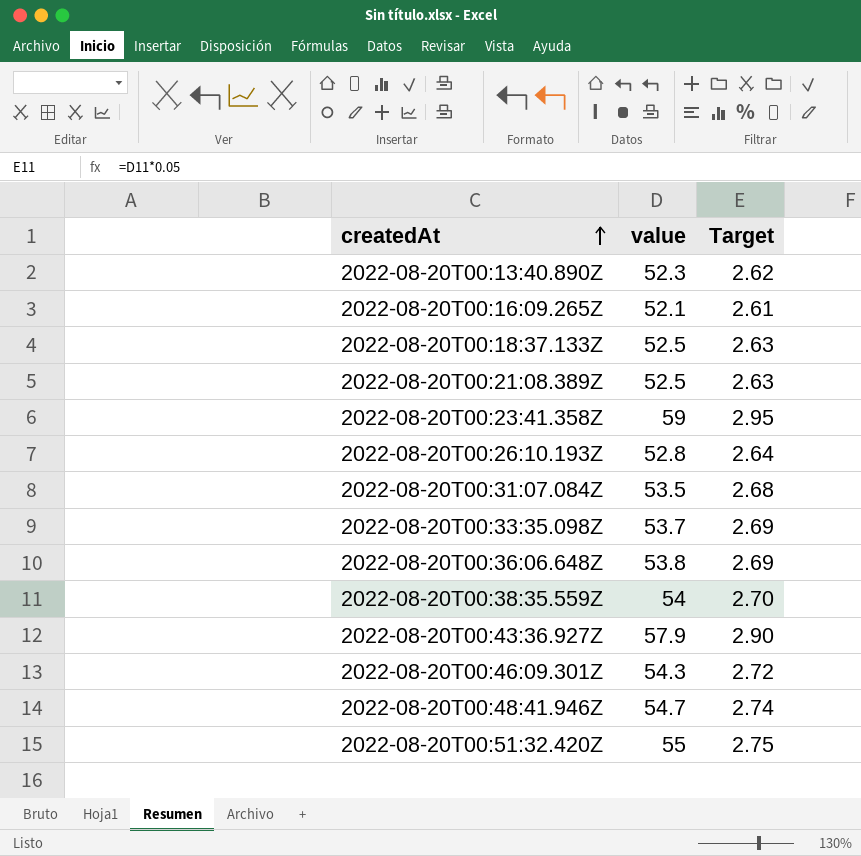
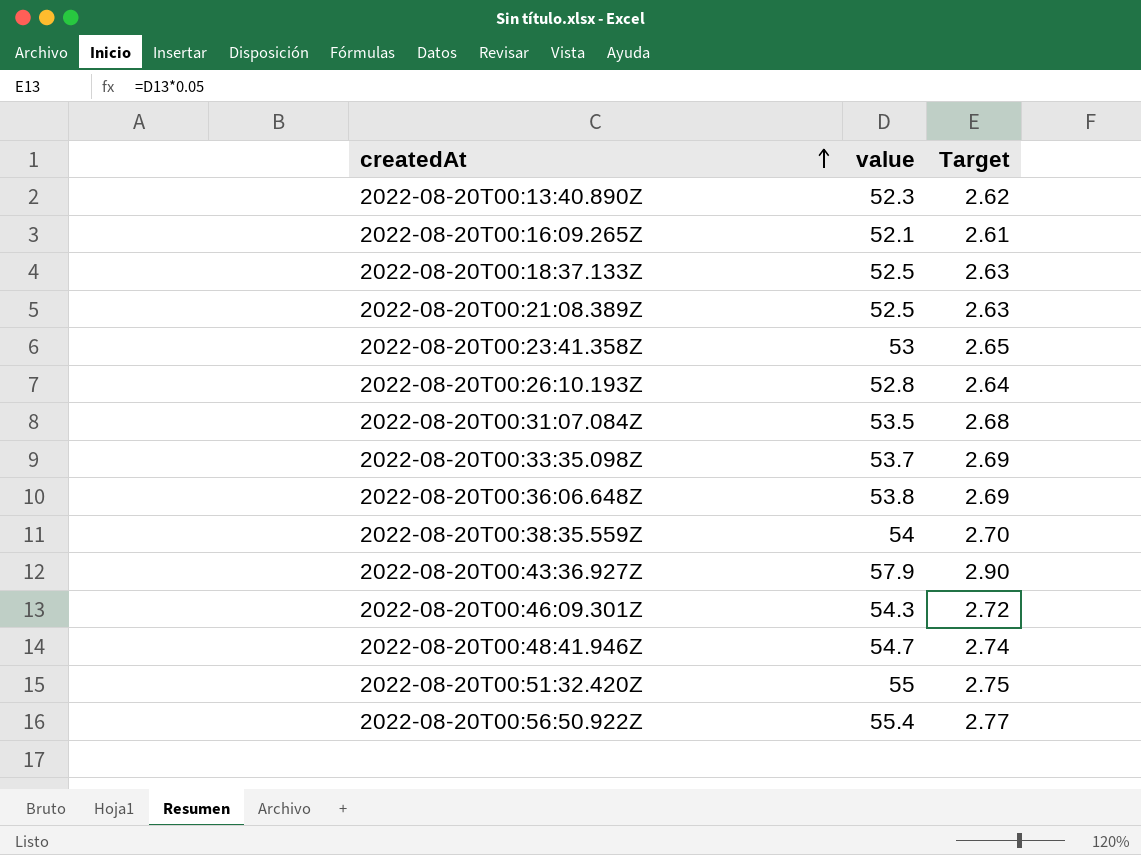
2022-08-20T00:23:41.358Z | value: 59 -> 53
2022-08-20T00:23:41.358Z | Target: 2.95 -> 2.65
row 2022-08-20T00:56:50.922Z: none -> 55.4 | 2.77

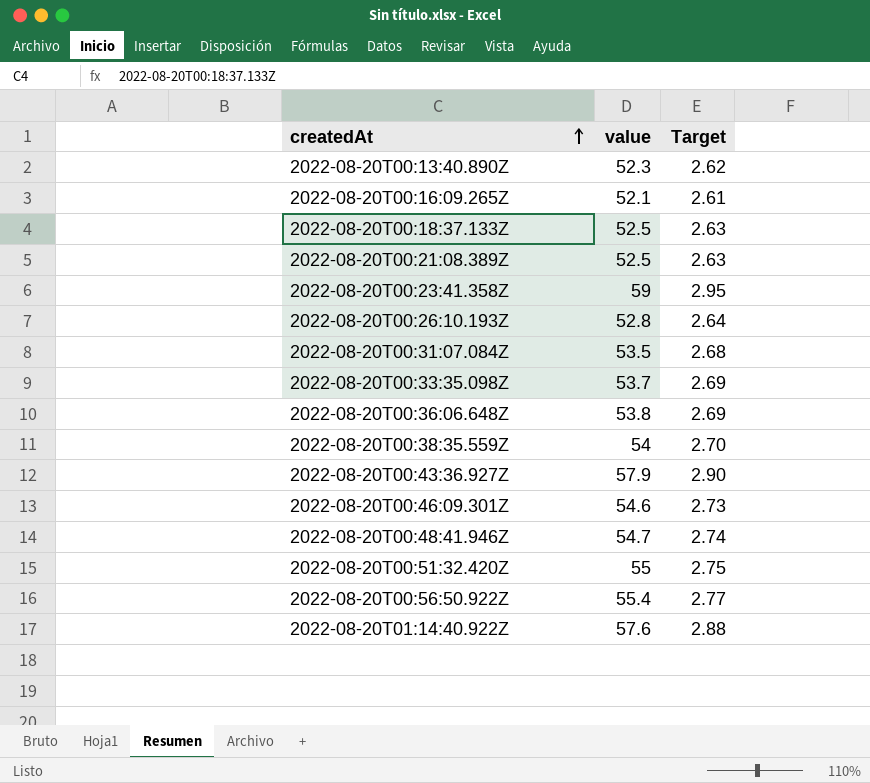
2022-08-20T00:23:41.358Z | value: 53 -> 59
2022-08-20T00:23:41.358Z | Target: 2.65 -> 2.95
2022-08-20T00:46:09.301Z | value: 54.3 -> 54.6
2022-08-20T00:46:09.301Z | Target: 2.72 -> 2.73
row 2022-08-20T01:14:40.922Z: none -> 57.6 | 2.88

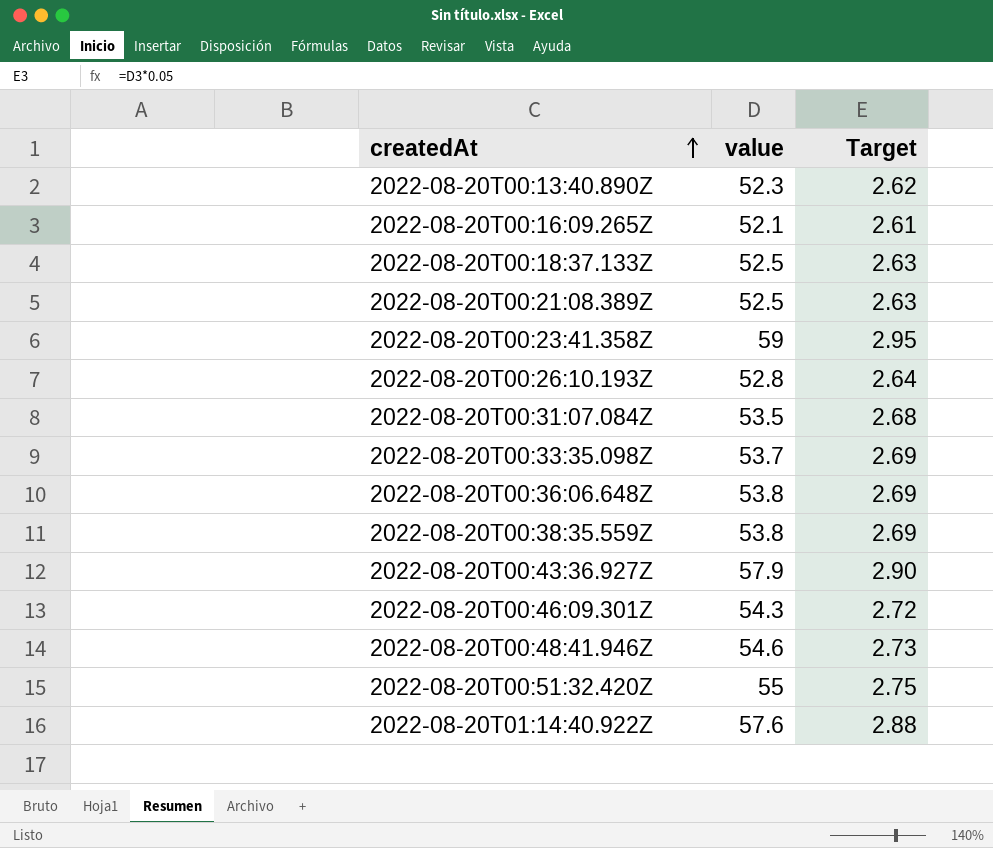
row 2022-08-20T00:56:50.922Z: 55.4 | 2.77 -> none
2022-08-20T00:38:35.559Z | value: 54 -> 53.8
2022-08-20T00:38:35.559Z | Target: 2.70 -> 2.69
2022-08-20T00:46:09.301Z | value: 54.6 -> 54.3
2022-08-20T00:46:09.301Z | Target: 2.73 -> 2.72
2022-08-20T00:48:41.946Z | value: 54.7 -> 54.6
2022-08-20T00:48:41.946Z | Target: 2.74 -> 2.73

